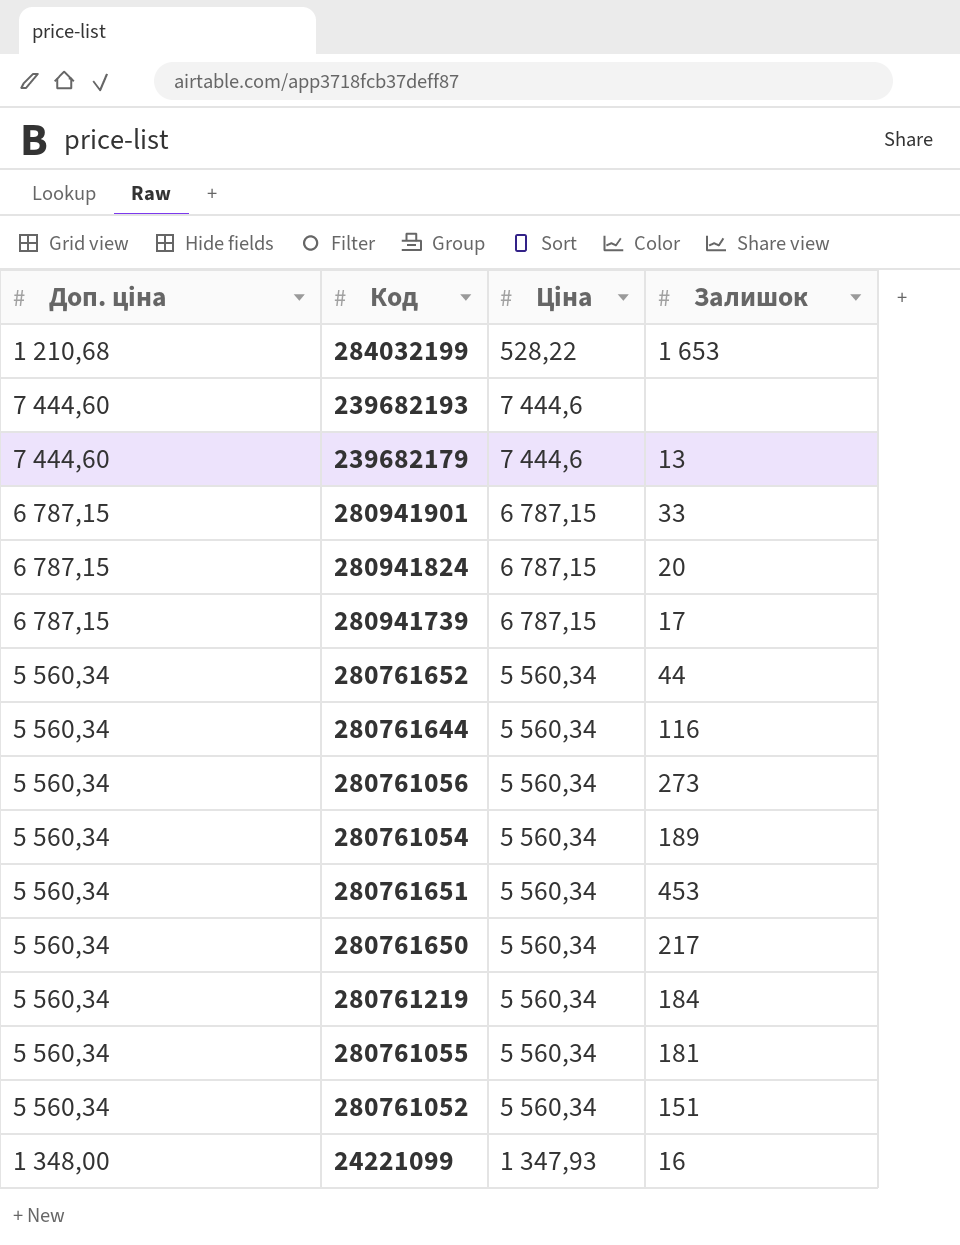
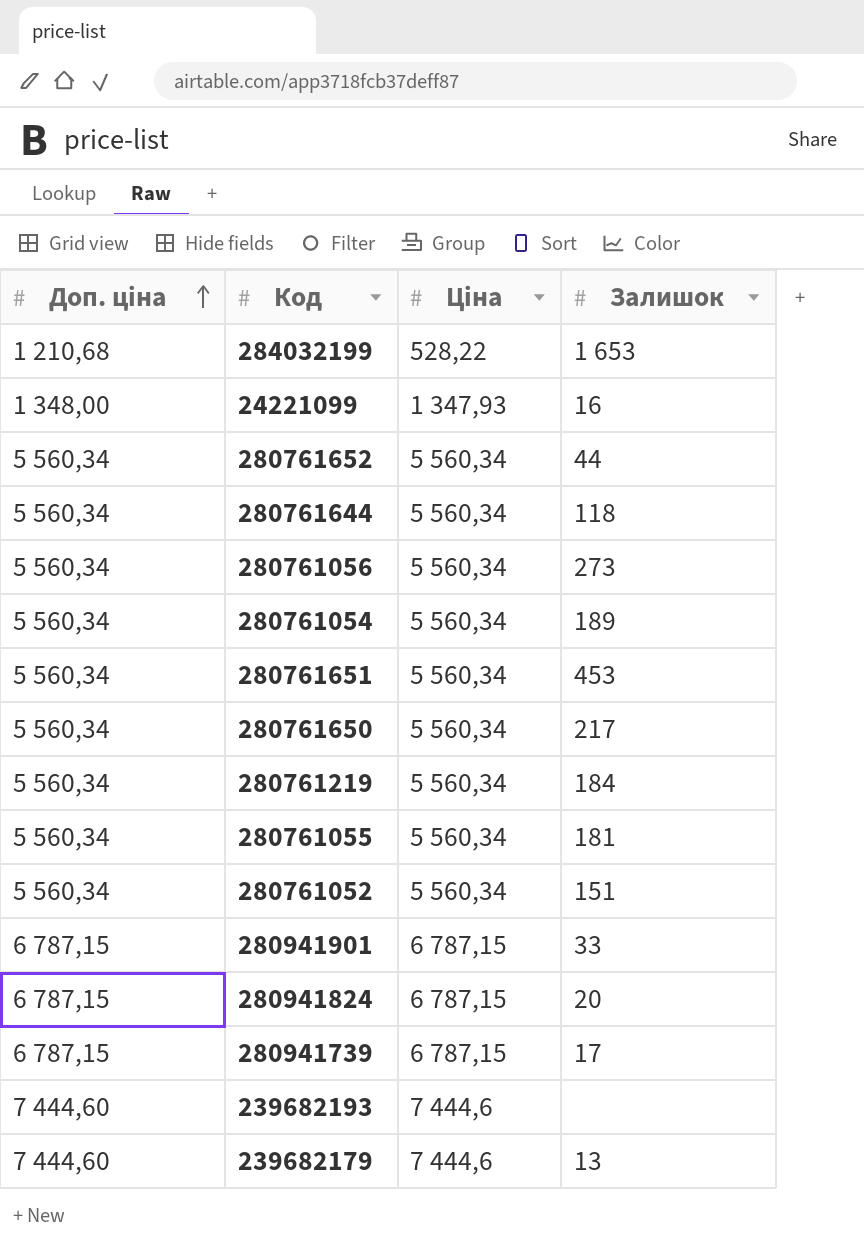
row order: none -> Доп. ціна ascending
280761644 | Залишок: 116 -> 118

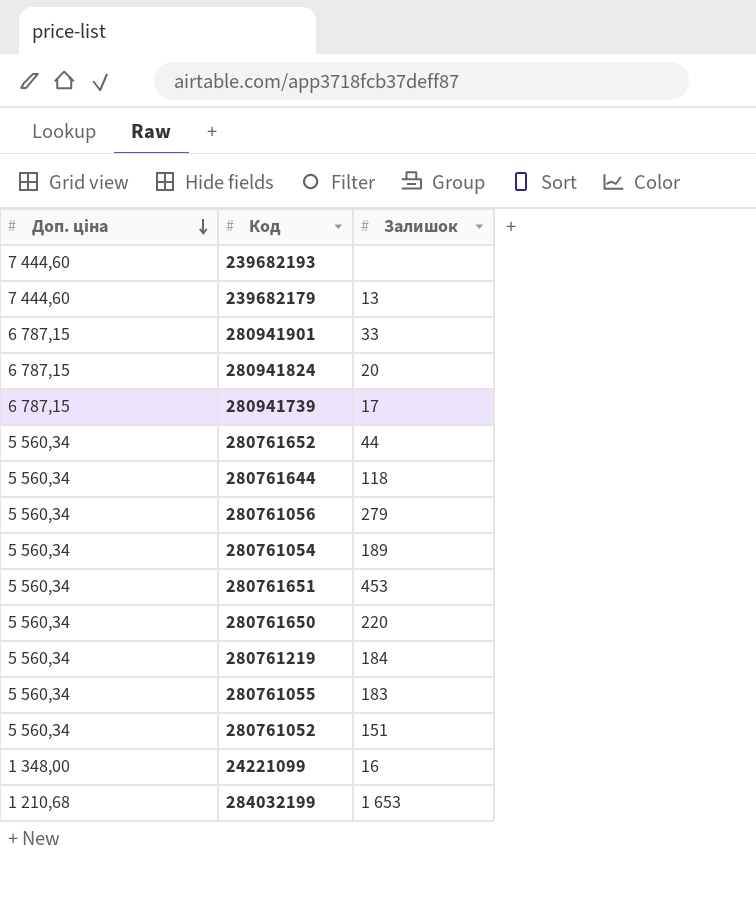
row order: Доп. ціна ascending -> Доп. ціна descending
column Ціна | position: 3 -> none
280761056 | Залишок: 273 -> 279
280761650 | Залишок: 217 -> 220
280761055 | Залишок: 181 -> 183

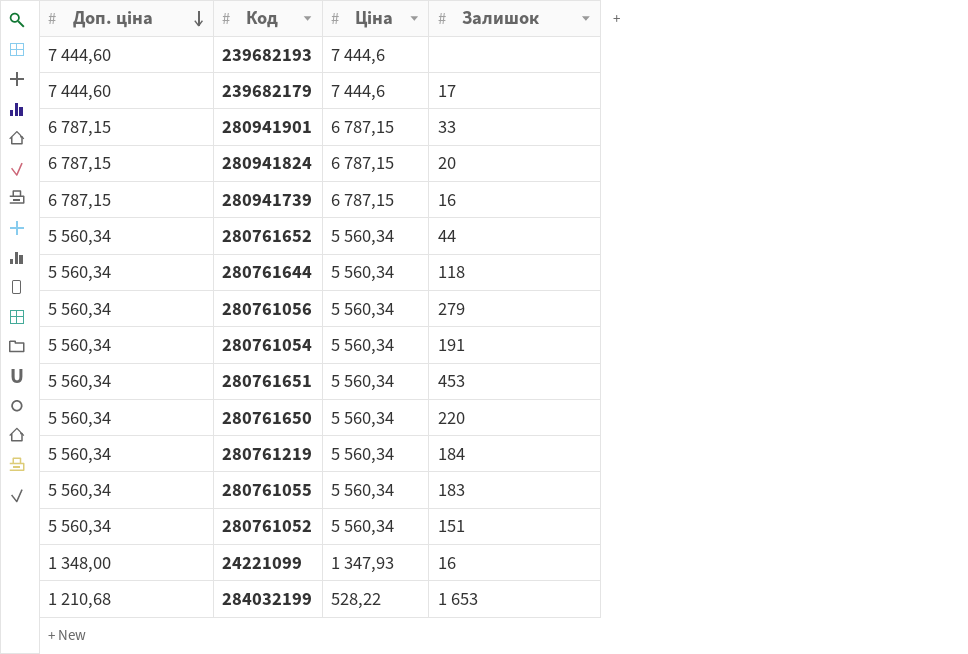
column Ціна | position: none -> 3
239682179 | Залишок: 13 -> 17
280941739 | Залишок: 17 -> 16
280761054 | Залишок: 189 -> 191

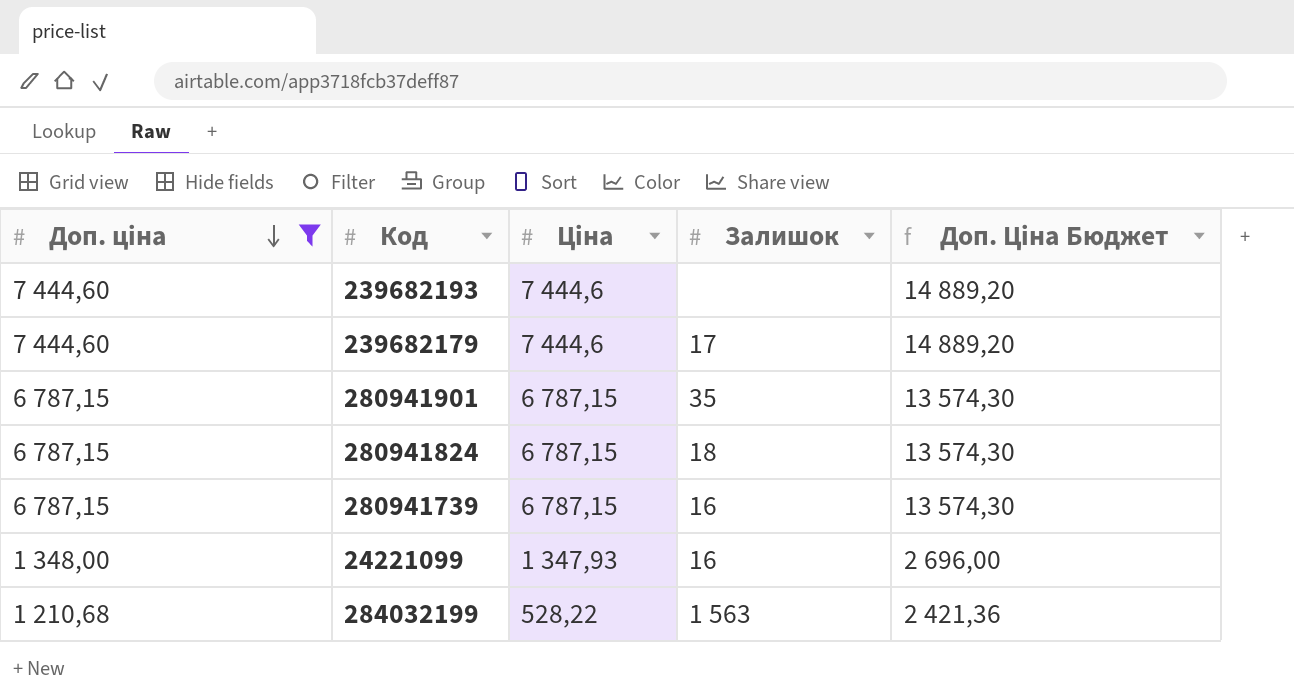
filter: none -> Доп. ціна != 5 560,34
column Доп. Ціна Бюджет | formula: none -> [Доп. ціна] * 2
280941901 | Залишок: 33 -> 35
280941824 | Залишок: 20 -> 18
284032199 | Залишок: 1 653 -> 1 563

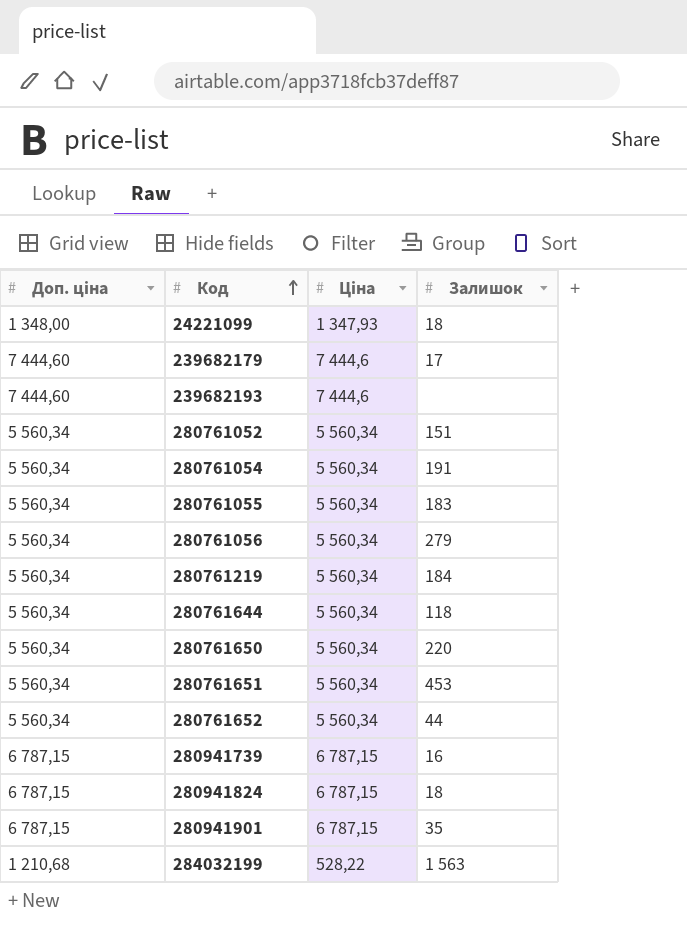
filter: Доп. ціна != 5 560,34 -> none
row order: Доп. ціна descending -> Код ascending
column Доп. Ціна Бюджет | formula: [Доп. ціна] * 2 -> none
24221099 | Залишок: 16 -> 18

